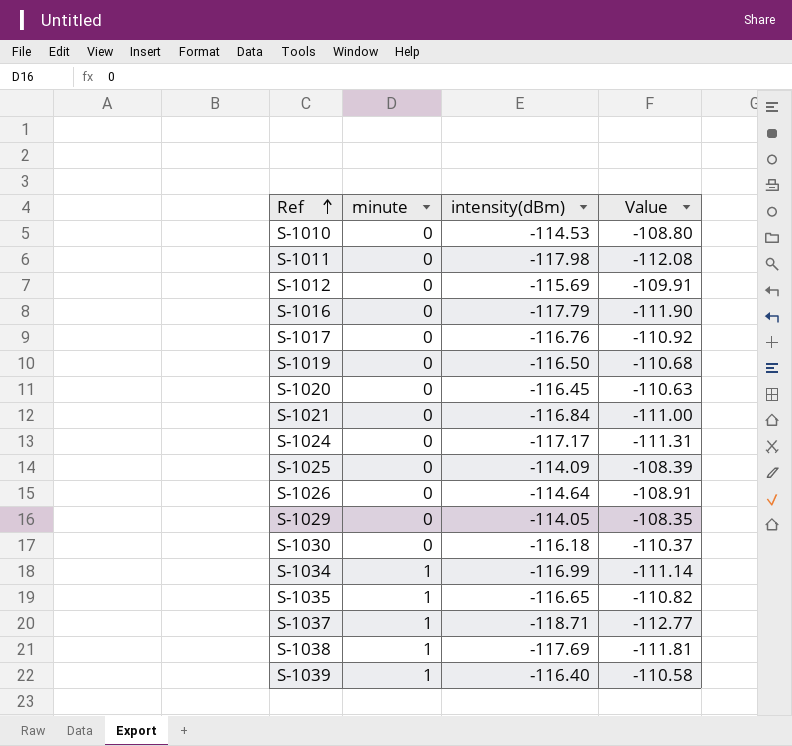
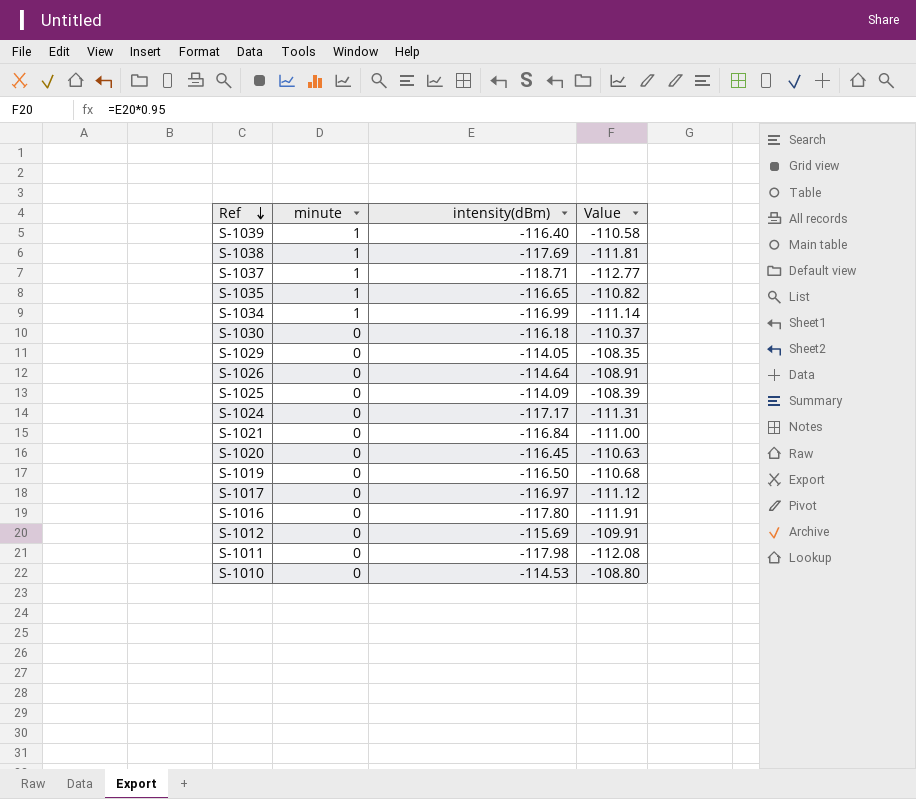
row order: Ref ascending -> Ref descending
S-1017 | intensity(dBm): -116.76 -> -116.97
S-1017 | Value: -110.92 -> -111.12
S-1016 | intensity(dBm): -117.79 -> -117.80
S-1016 | Value: -111.90 -> -111.91

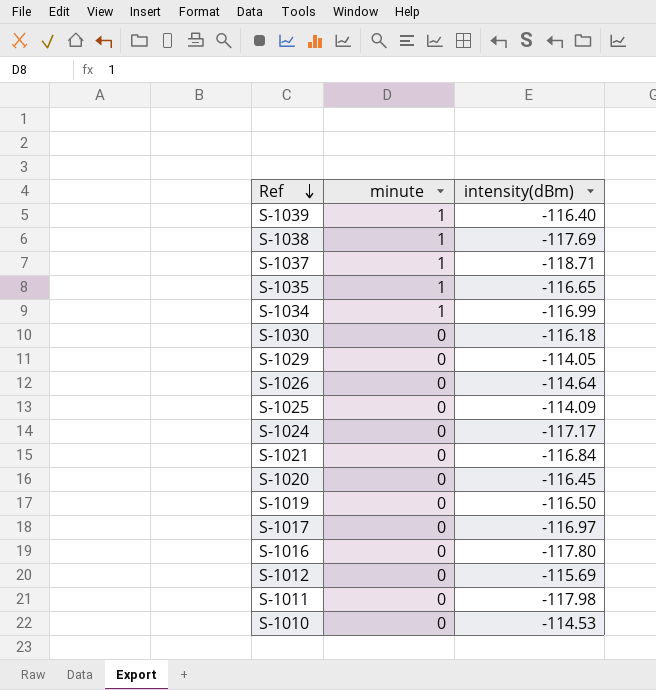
column Value | formula: [intensity(dBm)] * 0.95 -> none

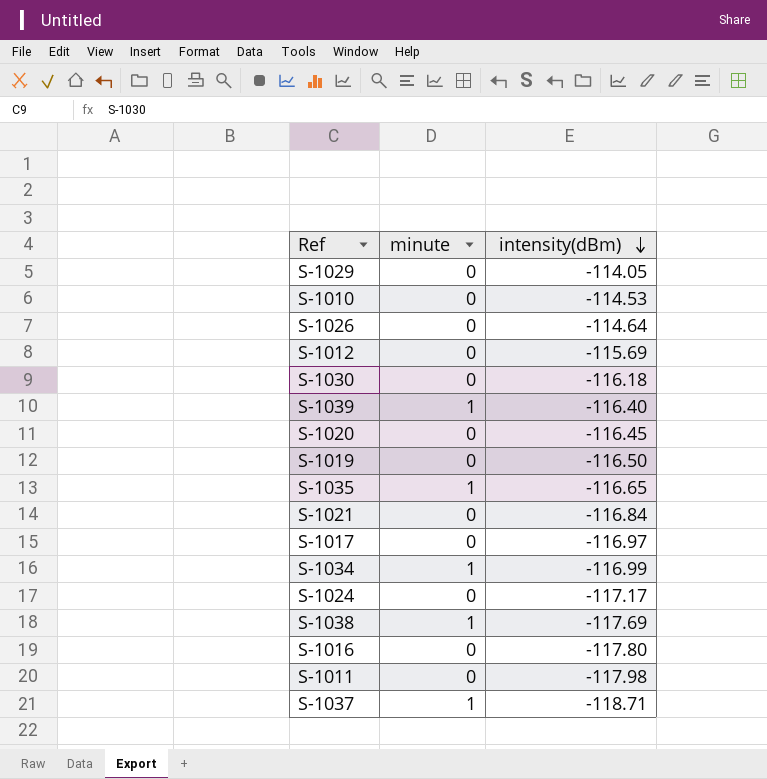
row order: Ref descending -> intensity(dBm) descending
row S-1025: 0 | -114.09 -> none

